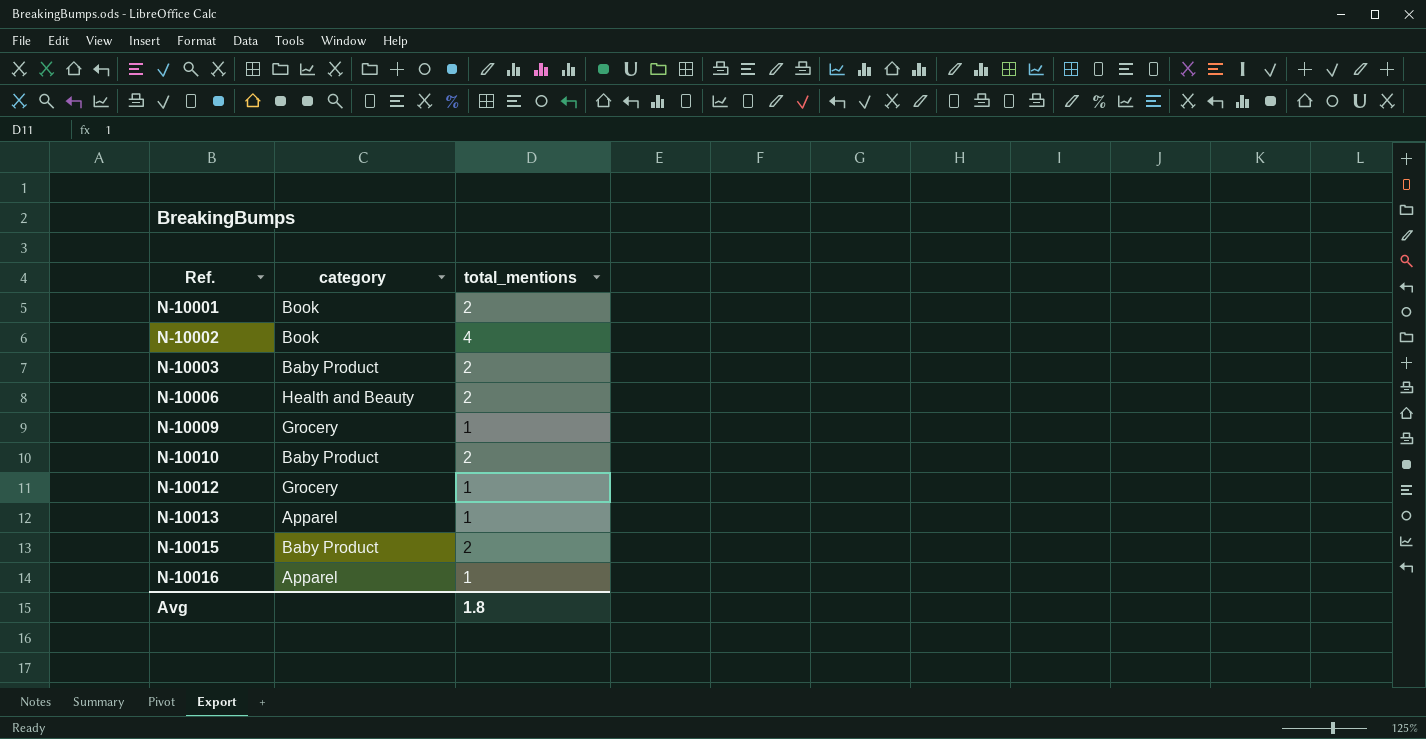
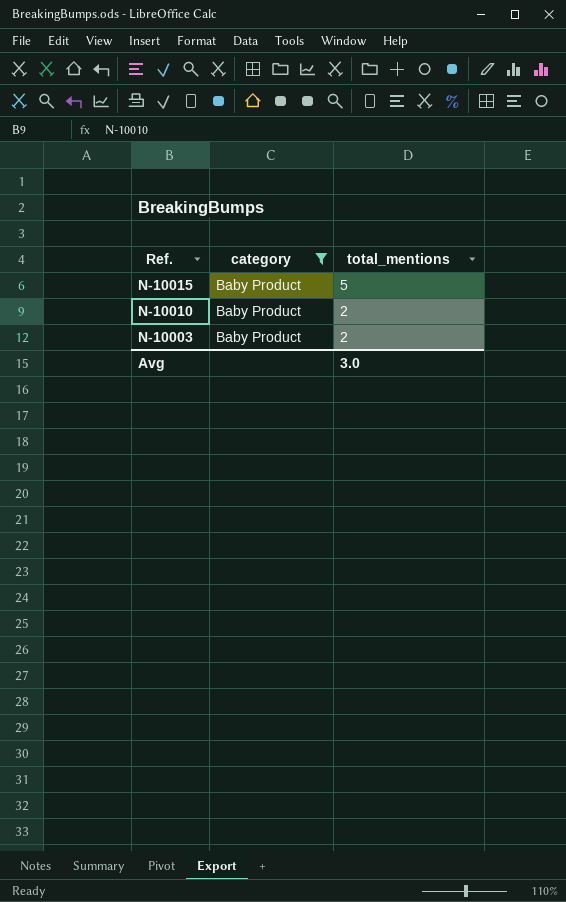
filter: none -> category = Baby Product
row order: Ref. ascending -> Ref. descending
N-10015 | total_mentions: 2 -> 5
Avg | total_mentions: 1.8 -> 3.0

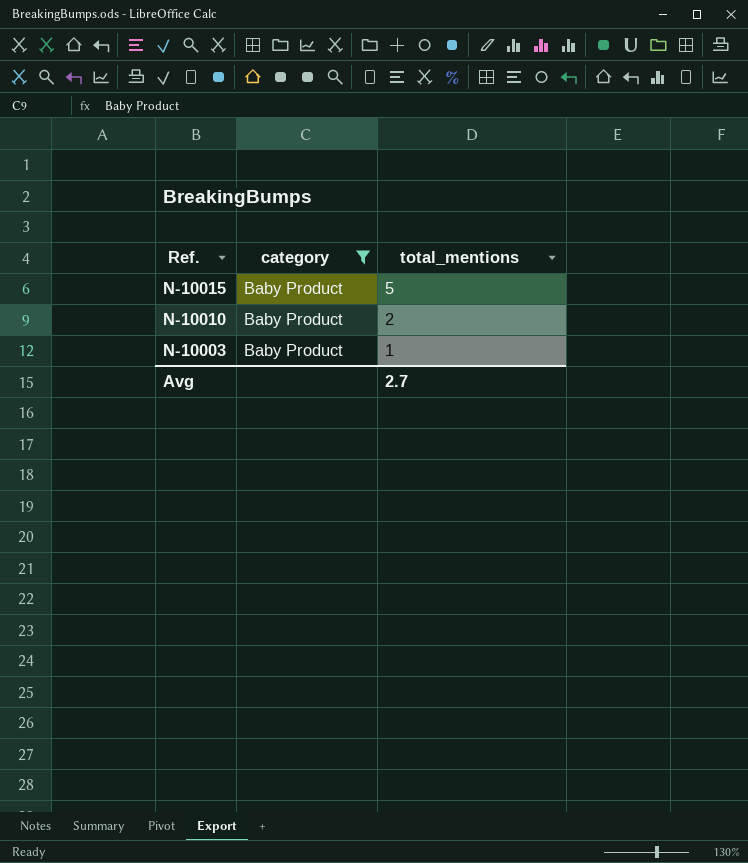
N-10003 | total_mentions: 2 -> 1
Avg | total_mentions: 3.0 -> 2.7

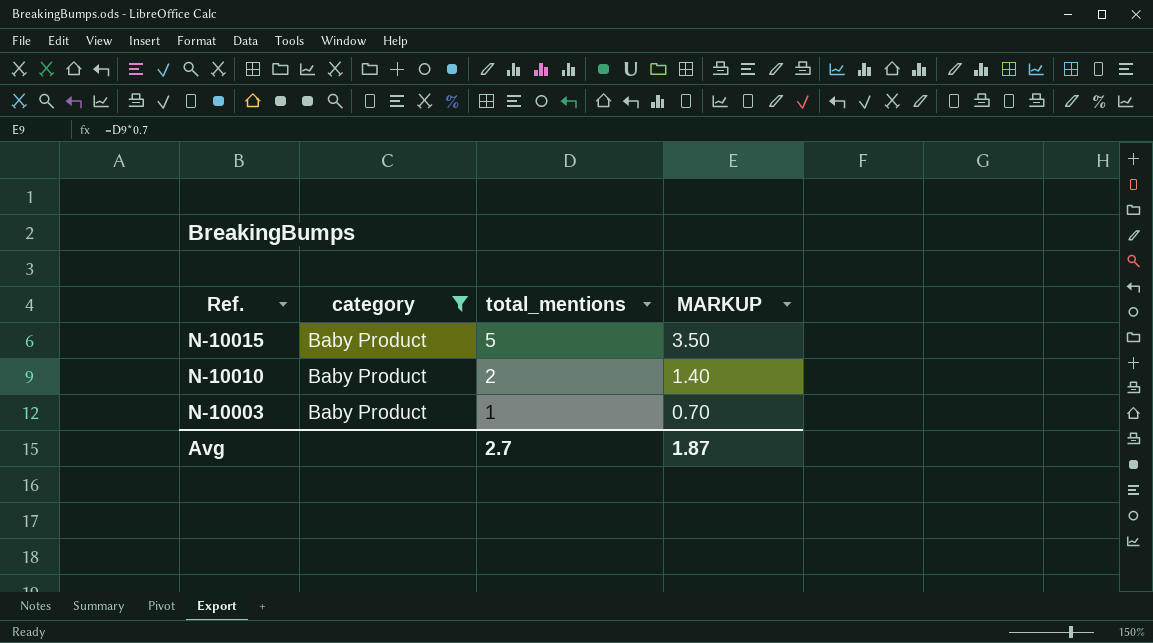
column MARKUP | formula: none -> [total_mentions] * 0.7

